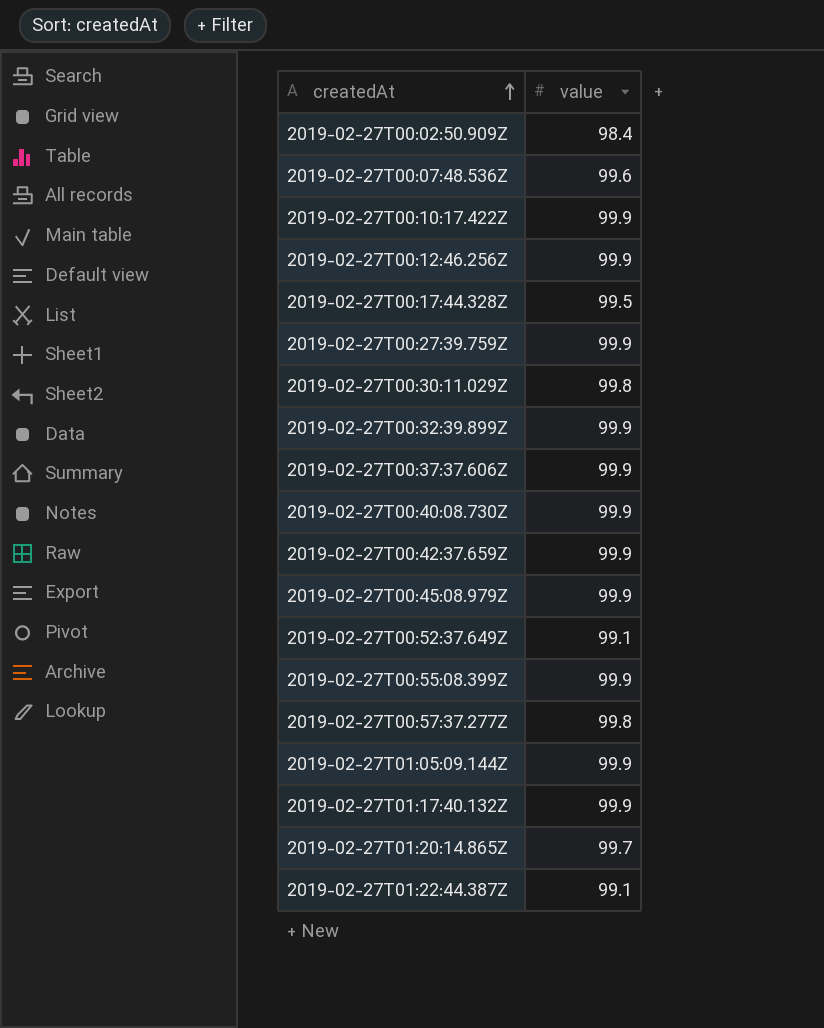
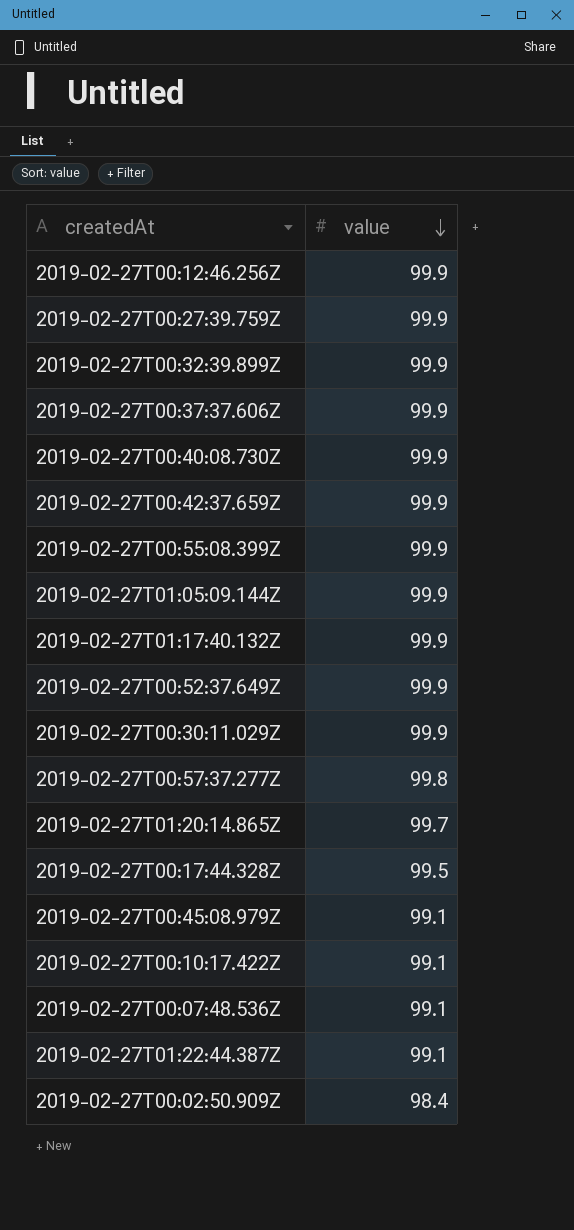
row order: createdAt ascending -> value descending
2019-02-27T00:52:37.649Z | value: 99.1 -> 99.9
2019-02-27T00:30:11.029Z | value: 99.8 -> 99.9
2019-02-27T00:45:08.979Z | value: 99.9 -> 99.1
2019-02-27T00:10:17.422Z | value: 99.9 -> 99.1
2019-02-27T00:07:48.536Z | value: 99.6 -> 99.1

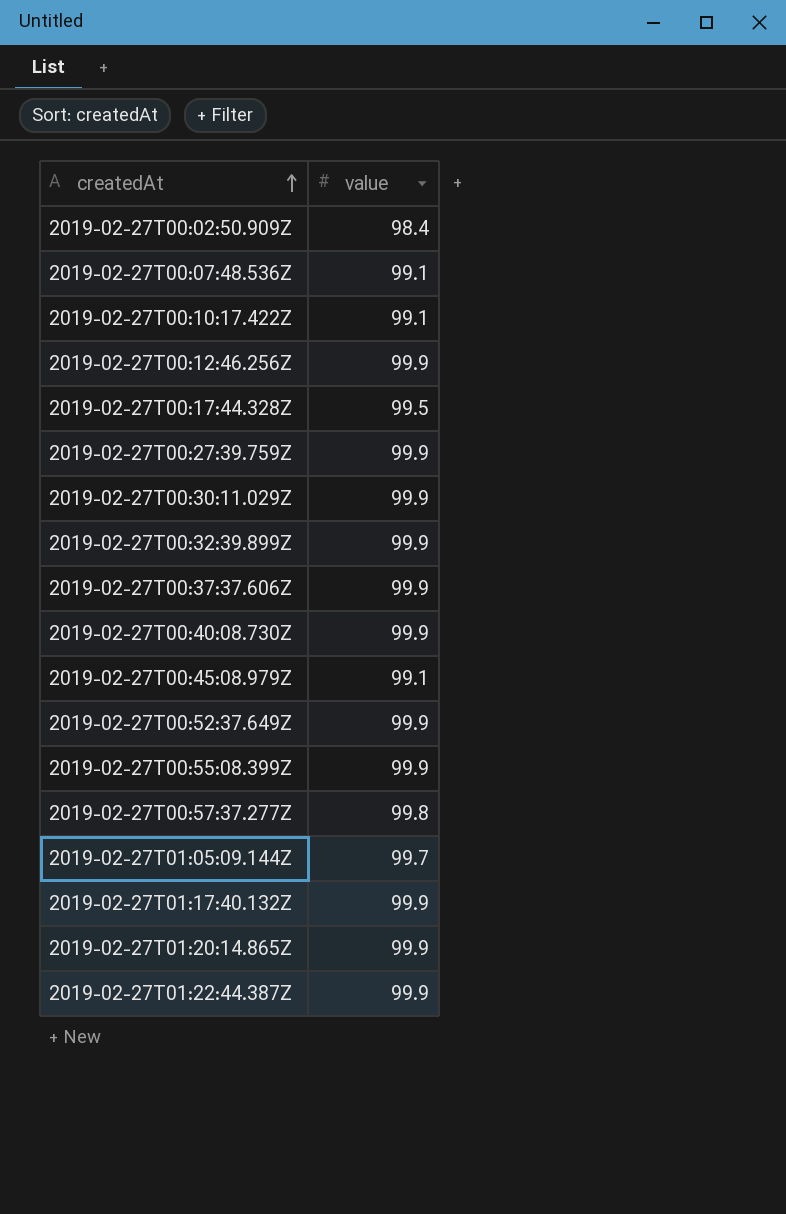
row order: value descending -> createdAt ascending
row 2019-02-27T00:42:37.659Z: 99.9 -> none
2019-02-27T01:05:09.144Z | value: 99.9 -> 99.7
2019-02-27T01:20:14.865Z | value: 99.7 -> 99.9
2019-02-27T01:22:44.387Z | value: 99.1 -> 99.9

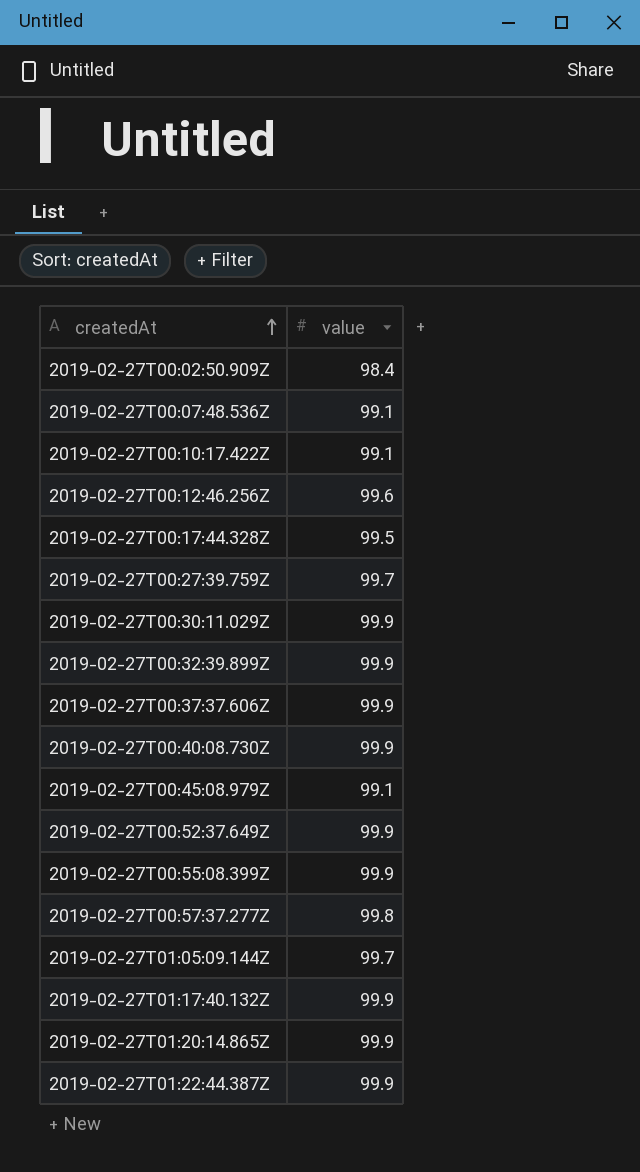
2019-02-27T00:12:46.256Z | value: 99.9 -> 99.6
2019-02-27T00:27:39.759Z | value: 99.9 -> 99.7

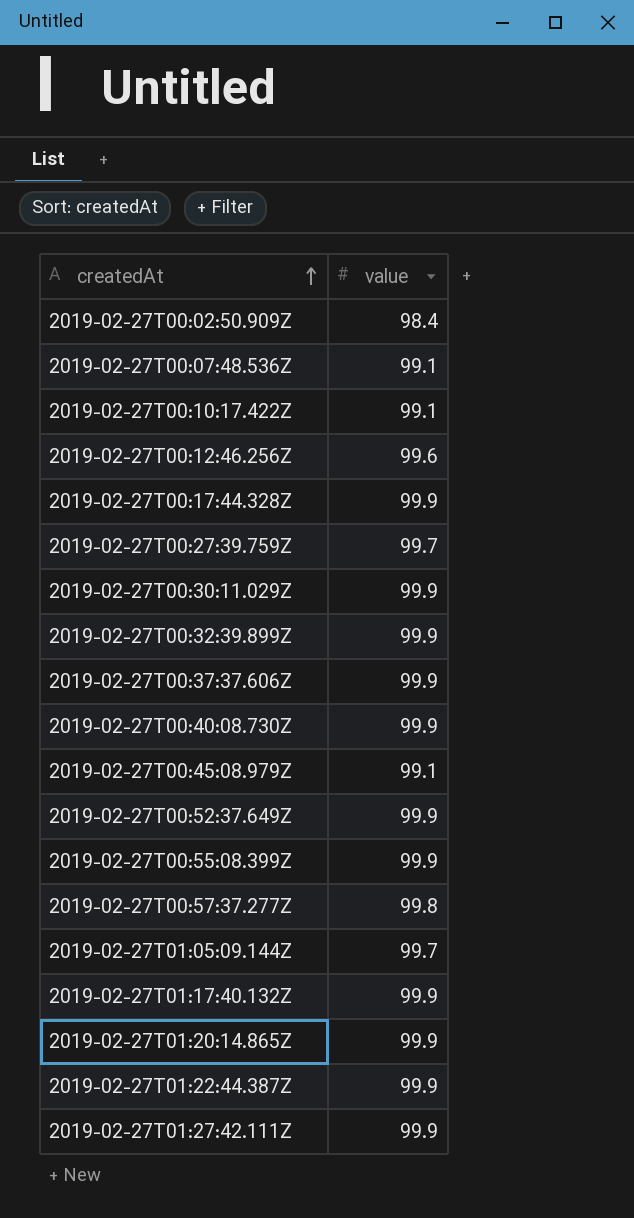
2019-02-27T00:17:44.328Z | value: 99.5 -> 99.9
row 2019-02-27T01:27:42.111Z: none -> 99.9

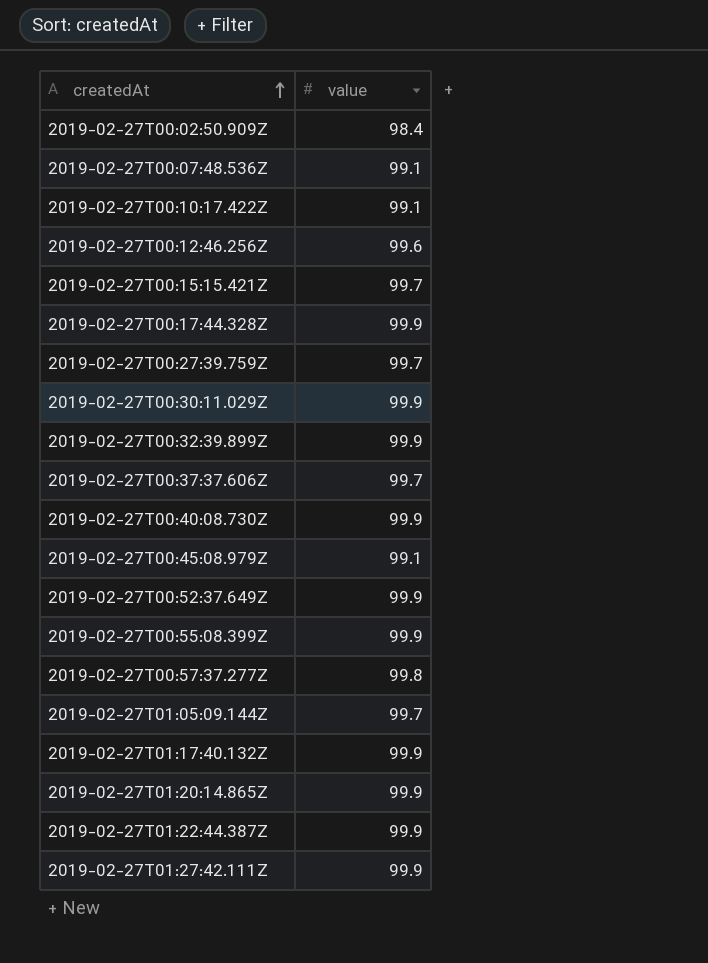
row 2019-02-27T00:15:15.421Z: none -> 99.7
2019-02-27T00:37:37.606Z | value: 99.9 -> 99.7

